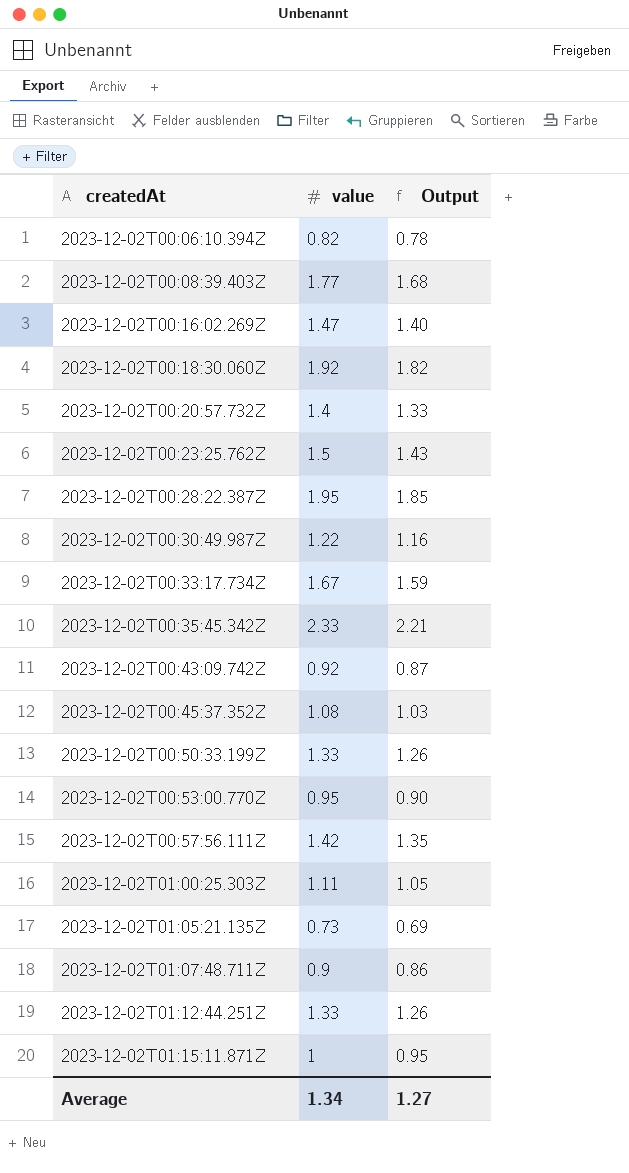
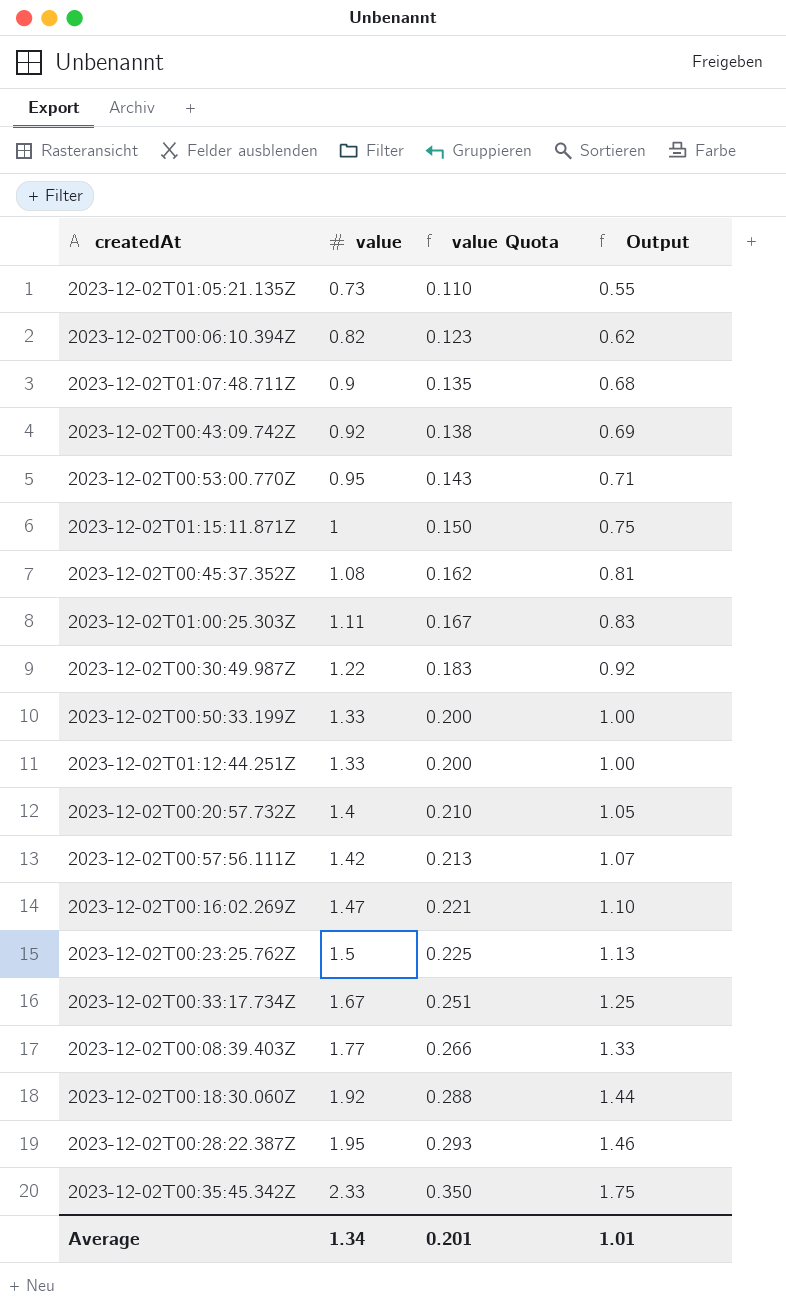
row order: createdAt ascending -> value ascending
column value Quota | formula: none -> [value] * 0.15
column Output | formula: [value] * 0.95 -> [value] * 0.75
Average | Output: 1.27 -> 1.01

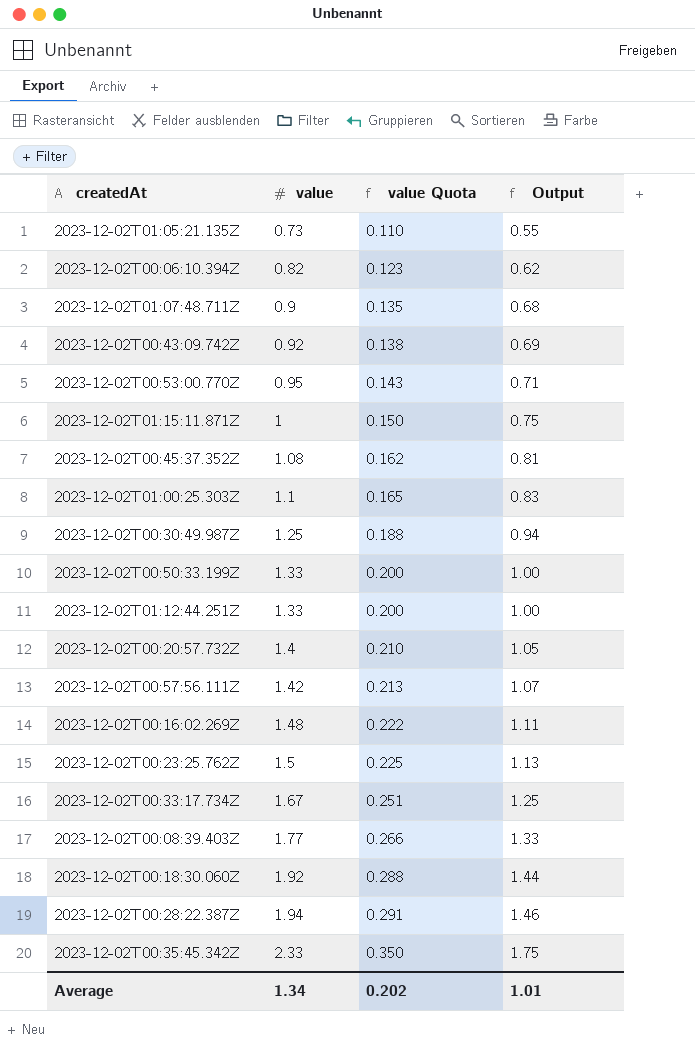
2023-12-02T01:00:25.303Z | value: 1.11 -> 1.1
2023-12-02T01:00:25.303Z | value Quota: 0.167 -> 0.165
2023-12-02T00:30:49.987Z | value: 1.22 -> 1.25
2023-12-02T00:30:49.987Z | value Quota: 0.183 -> 0.188
2023-12-02T00:30:49.987Z | Output: 0.92 -> 0.94
2023-12-02T00:16:02.269Z | value: 1.47 -> 1.48
2023-12-02T00:16:02.269Z | value Quota: 0.221 -> 0.222
2023-12-02T00:16:02.269Z | Output: 1.10 -> 1.11
2023-12-02T00:28:22.387Z | value: 1.95 -> 1.94
2023-12-02T00:28:22.387Z | value Quota: 0.293 -> 0.291
Average | value Quota: 0.201 -> 0.202

